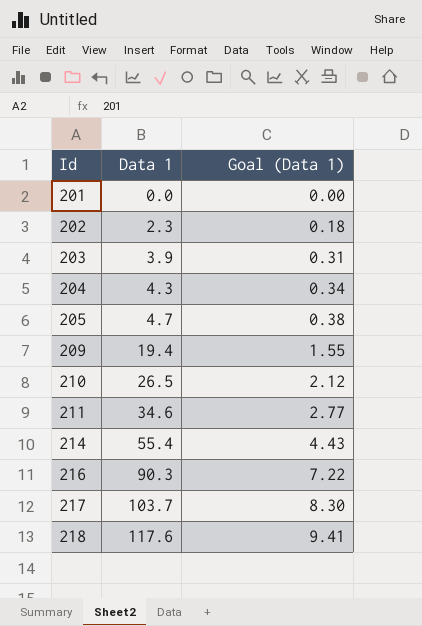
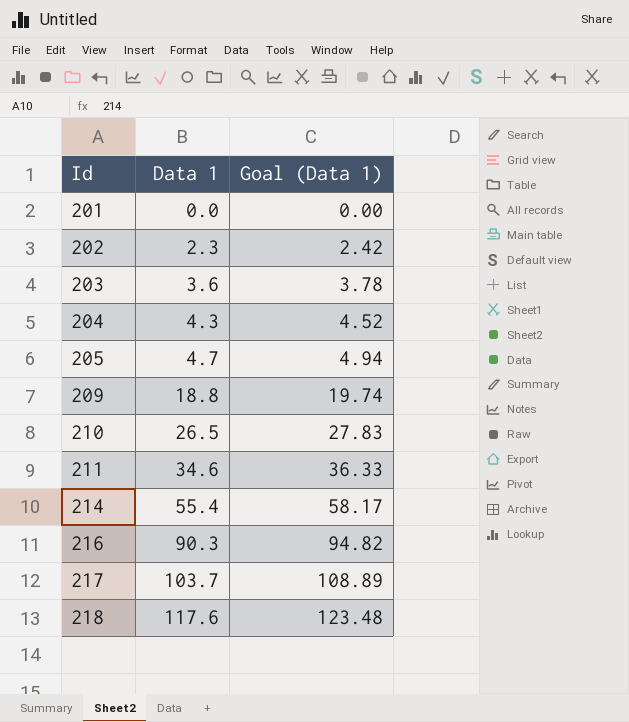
column Goal (Data 1) | formula: [Data 1] * 0.08 -> [Data 1] * 1.05
203 | Data 1: 3.9 -> 3.6
209 | Data 1: 19.4 -> 18.8

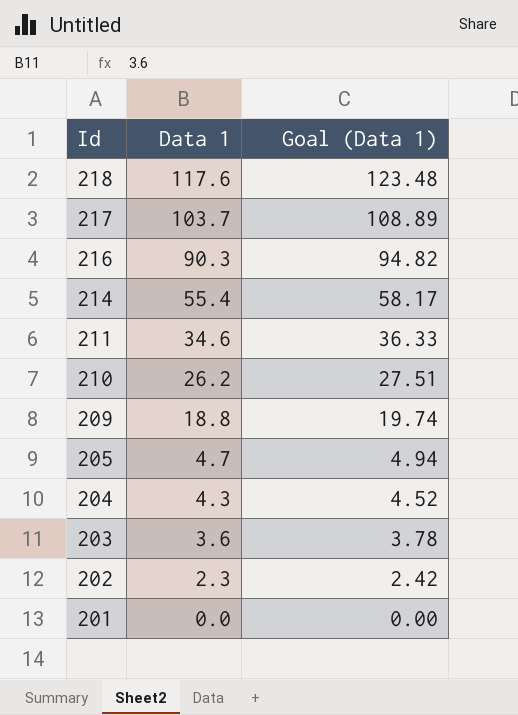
row order: Id ascending -> Id descending
210 | Data 1: 26.5 -> 26.2
210 | Goal (Data 1): 27.83 -> 27.51

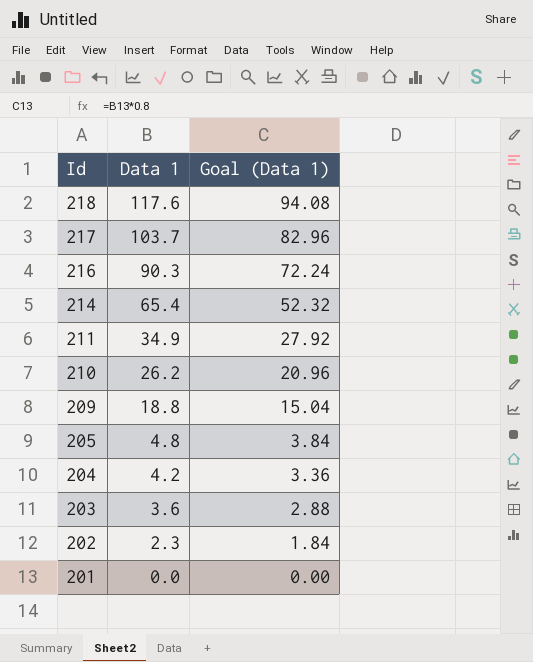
column Goal (Data 1) | formula: [Data 1] * 1.05 -> [Data 1] * 0.8
214 | Data 1: 55.4 -> 65.4
211 | Data 1: 34.6 -> 34.9
205 | Data 1: 4.7 -> 4.8
204 | Data 1: 4.3 -> 4.2

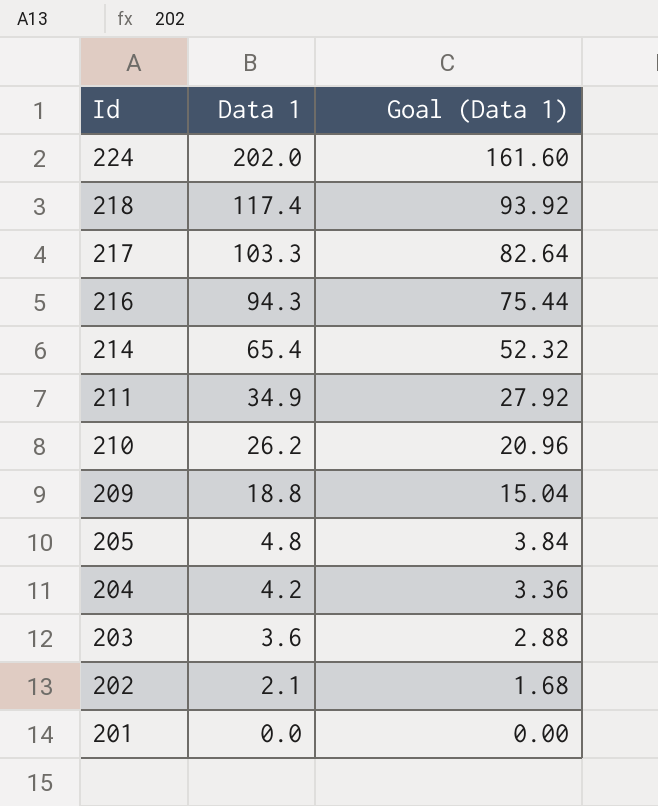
row 224: none -> 202.0 | 161.60
218 | Data 1: 117.6 -> 117.4
218 | Goal (Data 1): 94.08 -> 93.92
217 | Data 1: 103.7 -> 103.3
217 | Goal (Data 1): 82.96 -> 82.64
216 | Data 1: 90.3 -> 94.3
216 | Goal (Data 1): 72.24 -> 75.44
202 | Data 1: 2.3 -> 2.1
202 | Goal (Data 1): 1.84 -> 1.68

